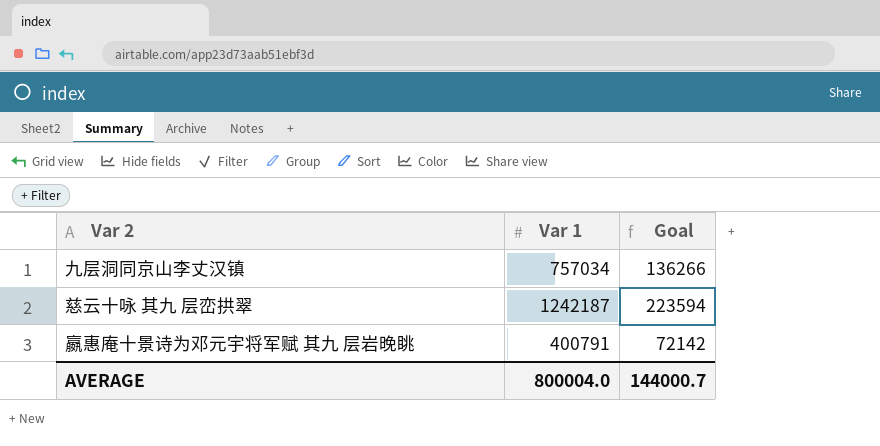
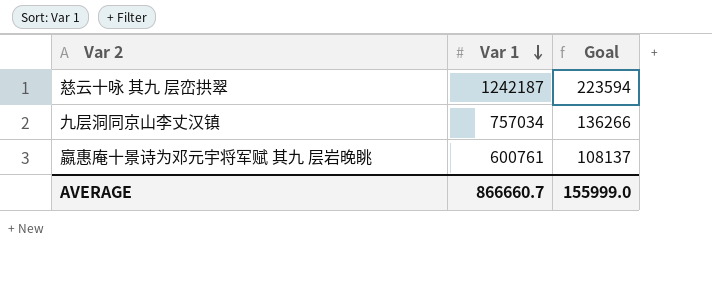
row order: none -> Var 1 descending
嬴惠庵十景诗为邓元宇将军赋 其九 层岩晚眺 | Var 1: 400791 -> 600761
嬴惠庵十景诗为邓元宇将军赋 其九 层岩晚眺 | Goal: 72142 -> 108137
AVERAGE | Var 1: 800004.0 -> 866660.7
AVERAGE | Goal: 144000.7 -> 155999.0

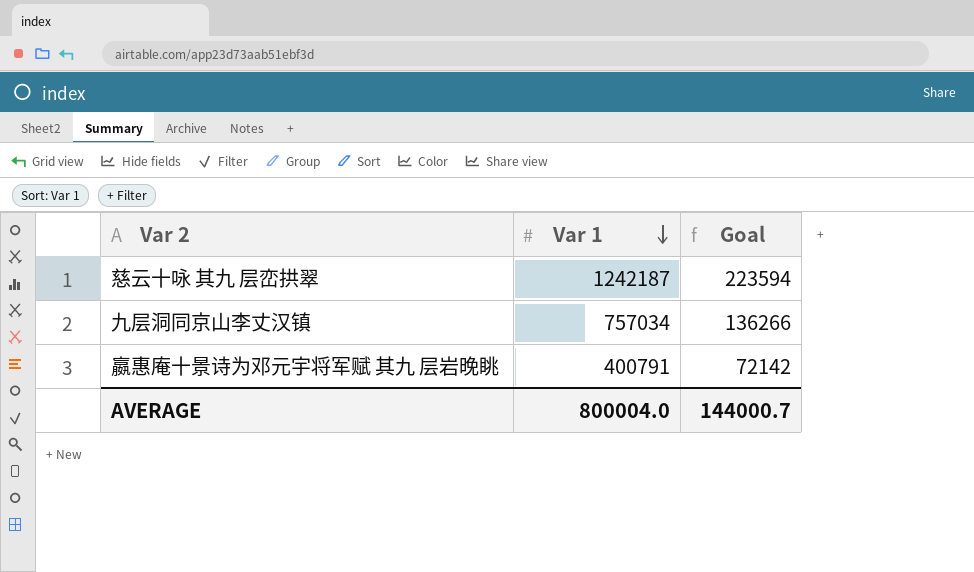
嬴惠庵十景诗为邓元宇将军赋 其九 层岩晚眺 | Var 1: 600761 -> 400791
嬴惠庵十景诗为邓元宇将军赋 其九 层岩晚眺 | Goal: 108137 -> 72142
AVERAGE | Var 1: 866660.7 -> 800004.0
AVERAGE | Goal: 155999.0 -> 144000.7

